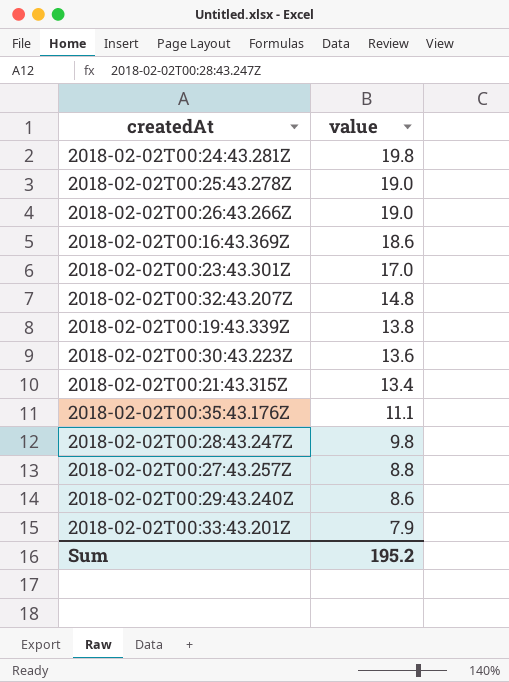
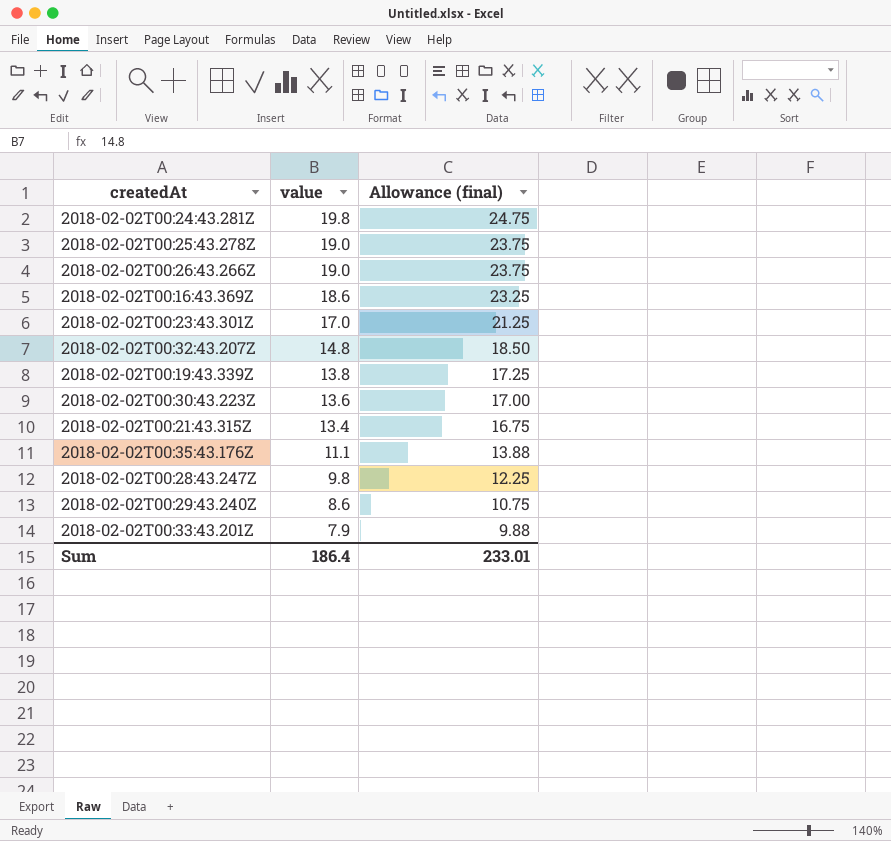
column Allowance (final) | formula: none -> [value] * 1.25
row 2018-02-02T00:27:43.257Z: 8.8 -> none
Sum | value: 195.2 -> 186.4

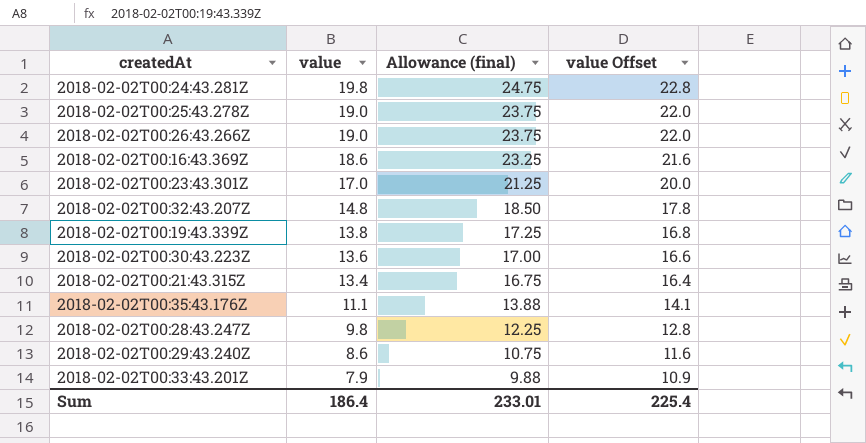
column value Offset | formula: none -> [value] + 3

